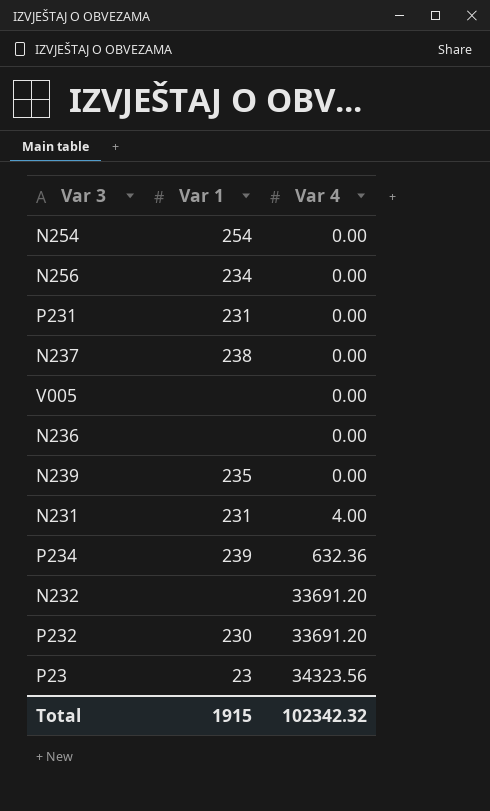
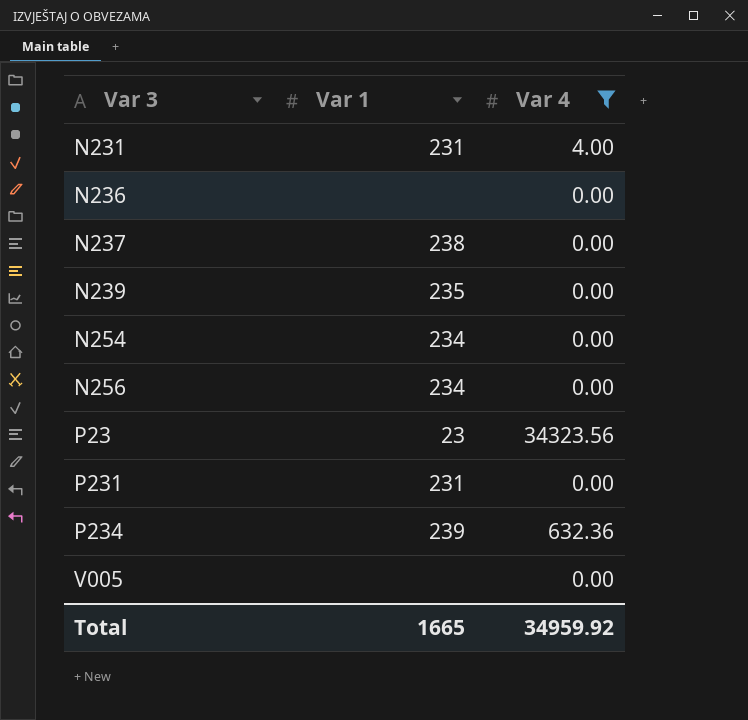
filter: none -> Var 4 != 33691.20
row order: Var 4 ascending -> Var 3 ascending
N254 | Var 1: 254 -> 234
Total | Var 1: 1915 -> 1665
Total | Var 4: 102342.32 -> 34959.92

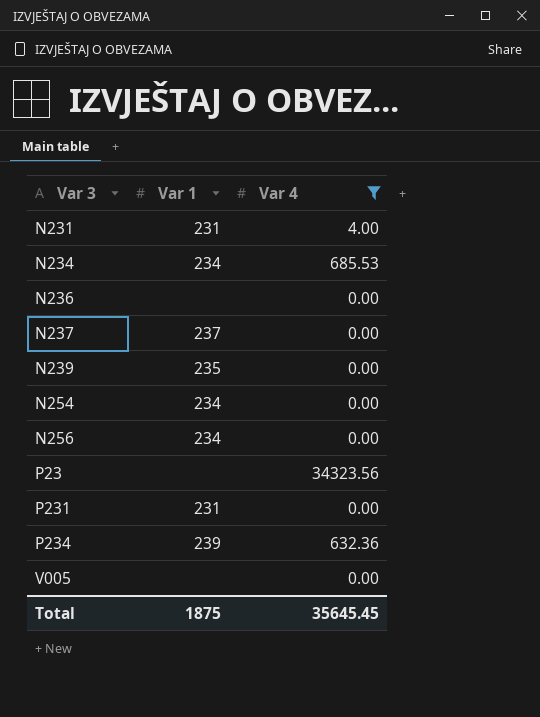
row N234: none -> 234 | 685.53
N237 | Var 1: 238 -> 237
P23 | Var 1: 23 -> none
Total | Var 1: 1665 -> 1875
Total | Var 4: 34959.92 -> 35645.45

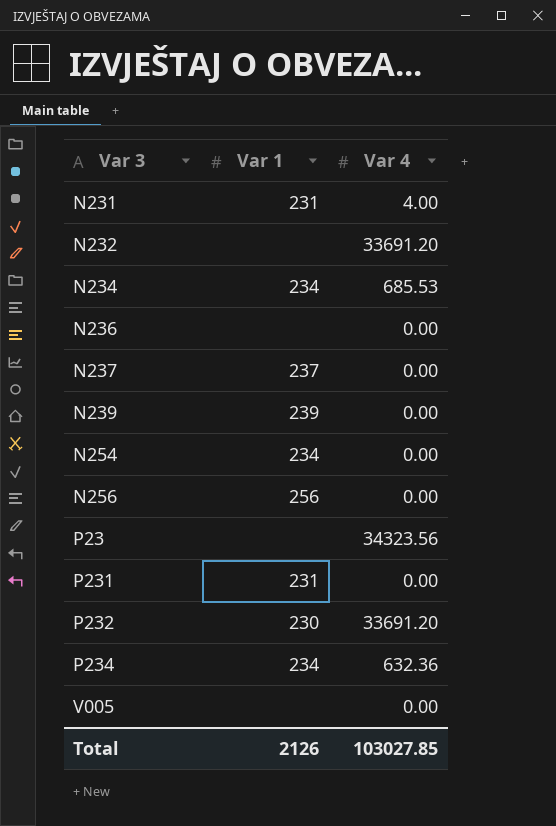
filter: Var 4 != 33691.20 -> none
N239 | Var 1: 235 -> 239
N256 | Var 1: 234 -> 256
P234 | Var 1: 239 -> 234
Total | Var 1: 1875 -> 2126
Total | Var 4: 35645.45 -> 103027.85

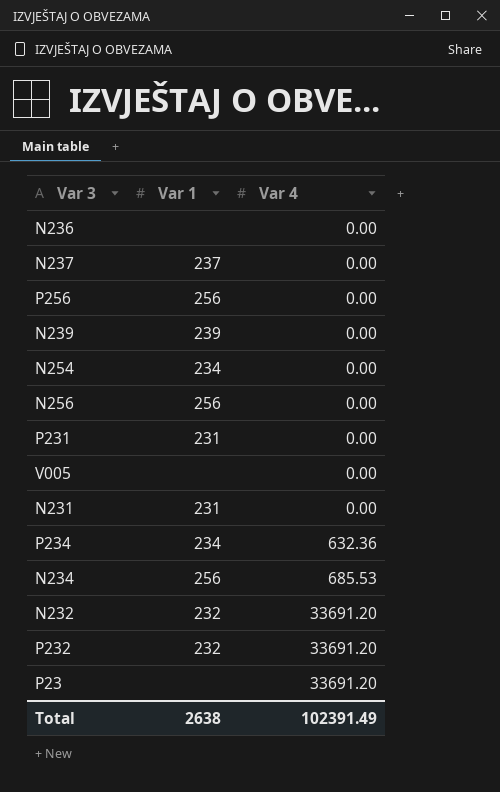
row order: Var 3 ascending -> Var 4 ascending
row P256: none -> 256 | 0.00
N231 | Var 4: 4.00 -> 0.00
N234 | Var 1: 234 -> 256
N232 | Var 1: none -> 232
P232 | Var 1: 230 -> 232
P23 | Var 4: 34323.56 -> 33691.20
Total | Var 1: 2126 -> 2638
Total | Var 4: 103027.85 -> 102391.49

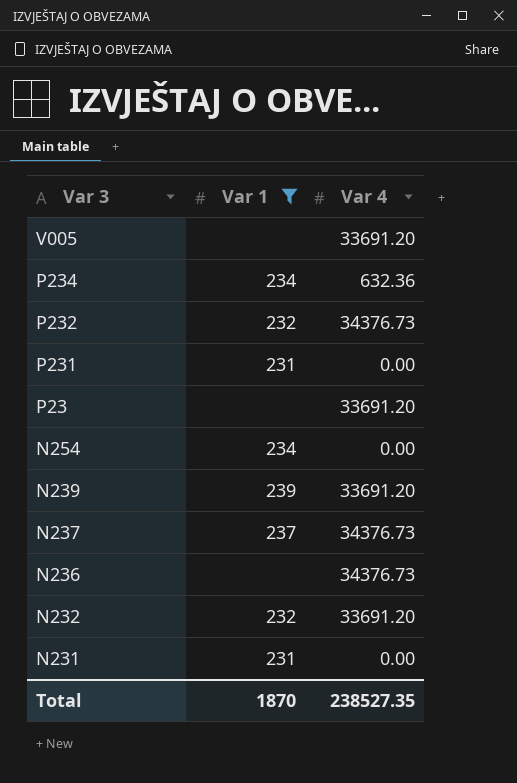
filter: none -> Var 1 != 256
row order: Var 4 ascending -> Var 3 descending
V005 | Var 4: 0.00 -> 33691.20
P232 | Var 4: 33691.20 -> 34376.73
N239 | Var 4: 0.00 -> 33691.20
N237 | Var 4: 0.00 -> 34376.73
N236 | Var 4: 0.00 -> 34376.73
Total | Var 1: 2638 -> 1870
Total | Var 4: 102391.49 -> 238527.35

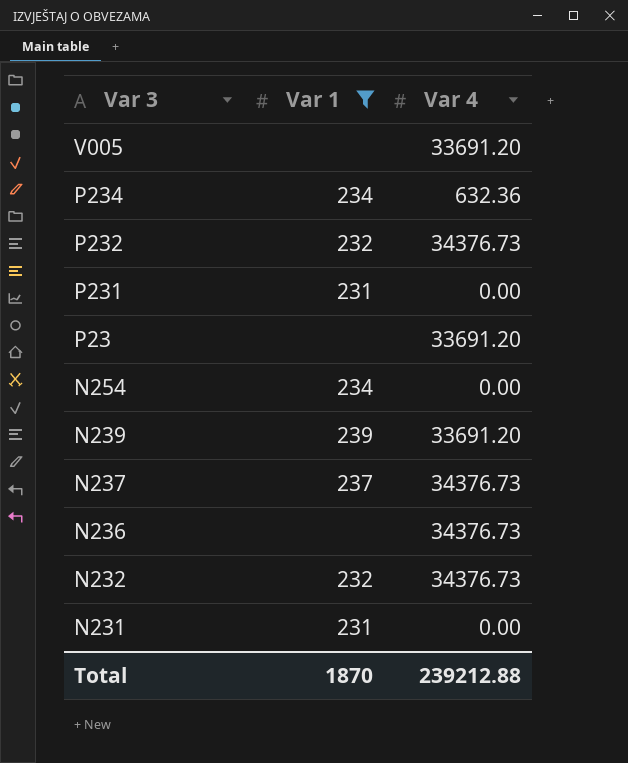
N232 | Var 4: 33691.20 -> 34376.73
Total | Var 4: 238527.35 -> 239212.88

